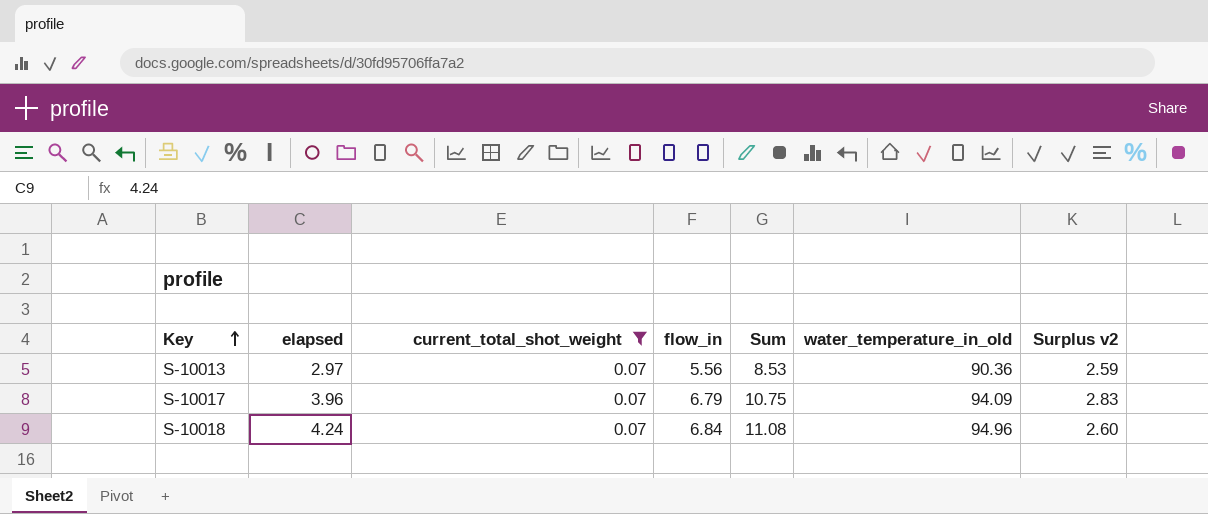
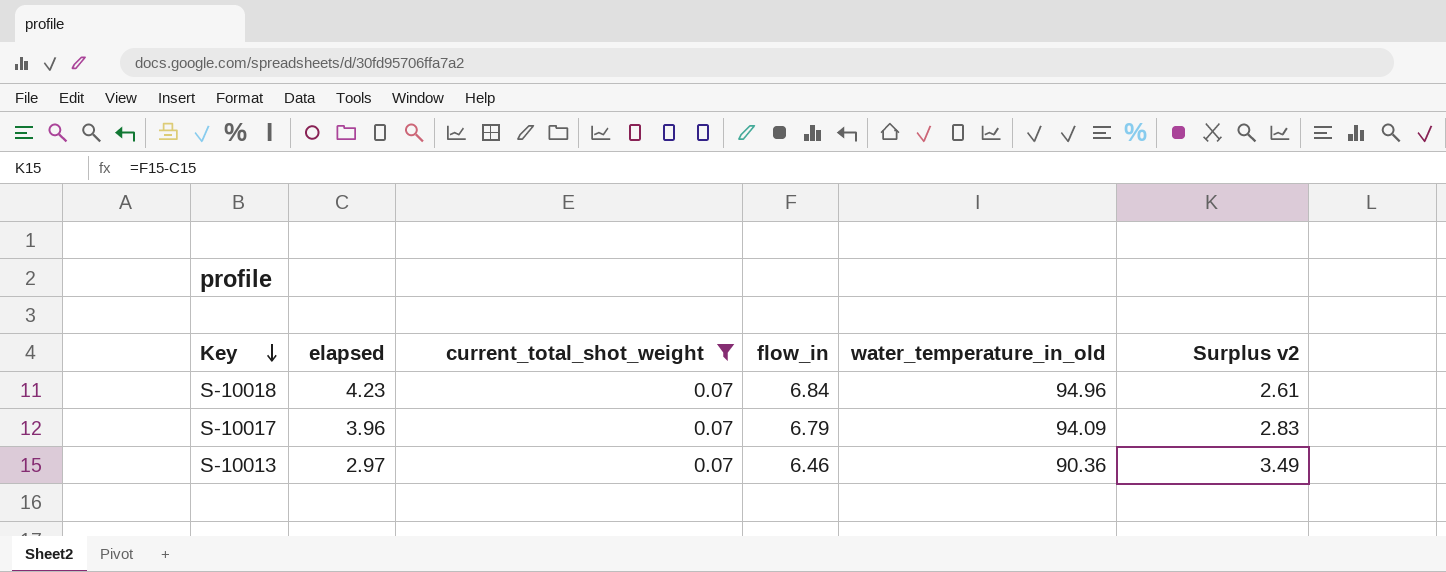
row order: Key ascending -> Key descending
column Sum | formula: [elapsed] + [flow_in] -> none
S-10018 | elapsed: 4.24 -> 4.23
S-10018 | Surplus v2: 2.60 -> 2.61
S-10013 | flow_in: 5.56 -> 6.46
S-10013 | Surplus v2: 2.59 -> 3.49

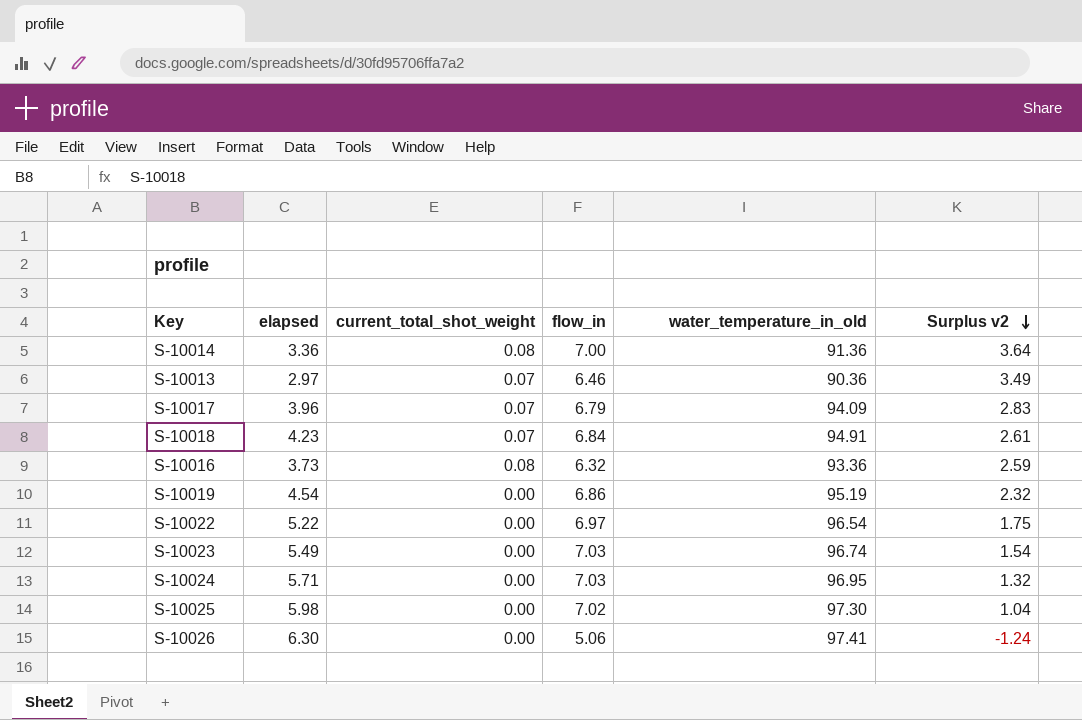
filter: current_total_shot_weight = 0.07 -> none
row order: Key descending -> Surplus v2 descending
S-10018 | water_temperature_in_old: 94.96 -> 94.91

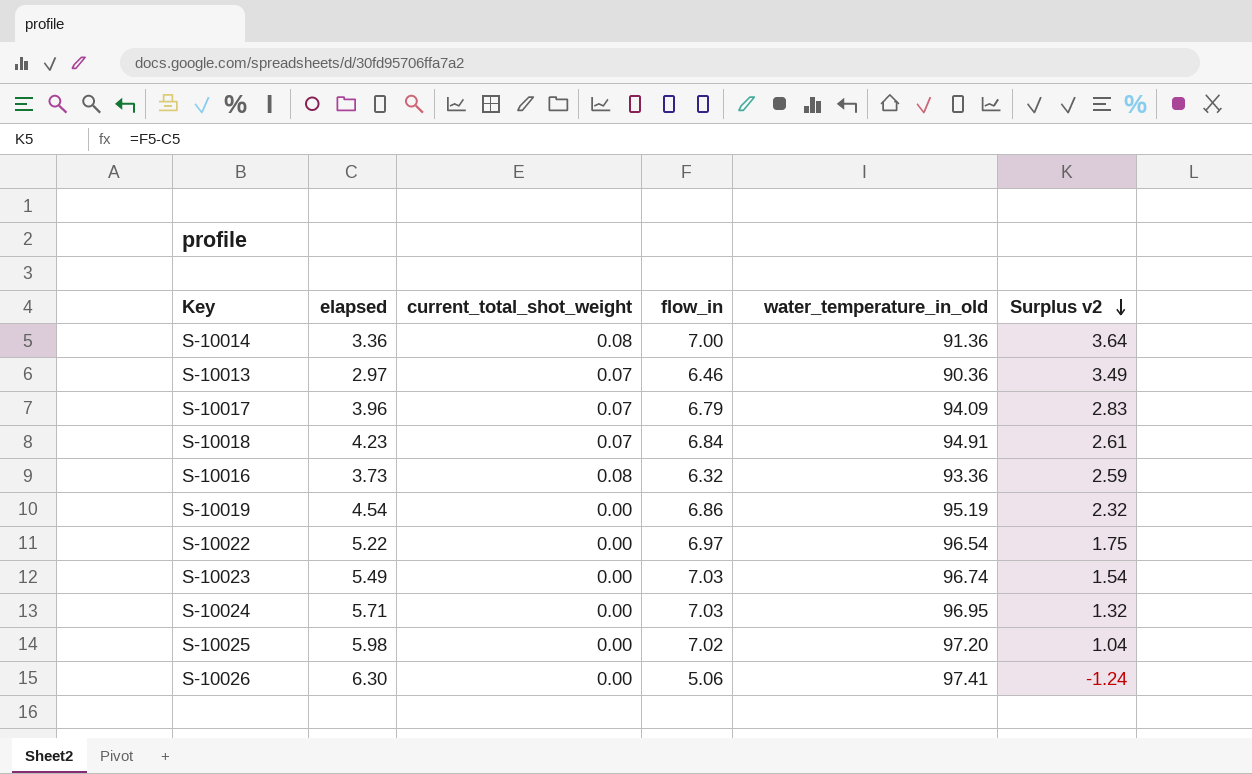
S-10025 | water_temperature_in_old: 97.30 -> 97.20

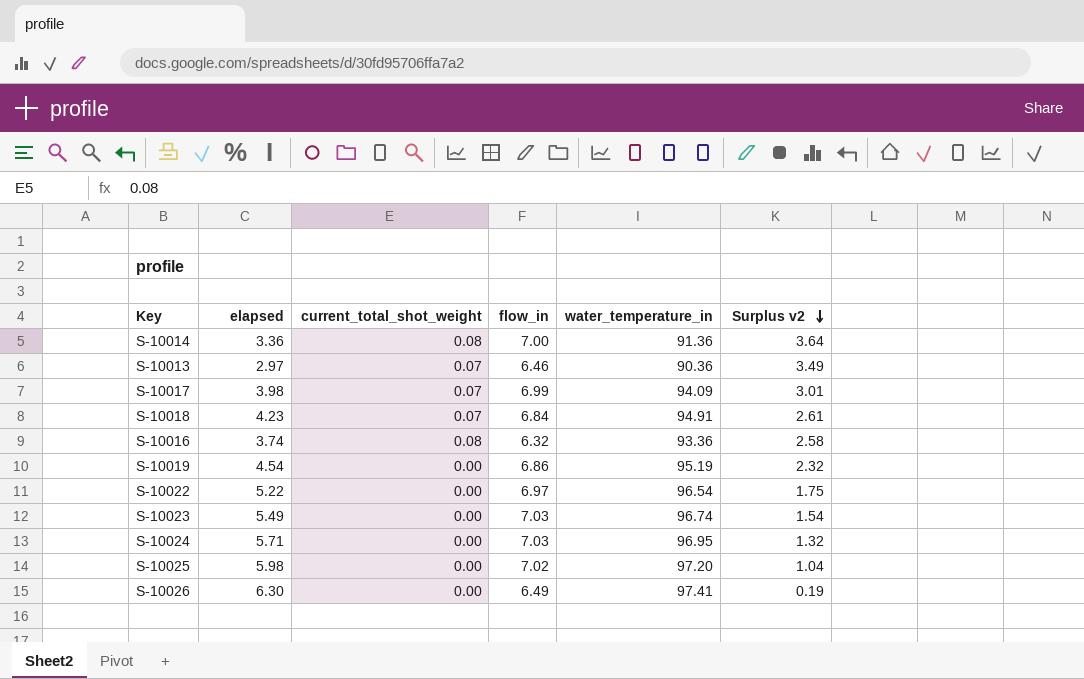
column name: water_temperature_in_old -> water_temperature_in
S-10017 | elapsed: 3.96 -> 3.98
S-10017 | flow_in: 6.79 -> 6.99
S-10017 | Surplus v2: 2.83 -> 3.01
S-10016 | elapsed: 3.73 -> 3.74
S-10016 | Surplus v2: 2.59 -> 2.58
S-10026 | flow_in: 5.06 -> 6.49
S-10026 | Surplus v2: -1.24 -> 0.19

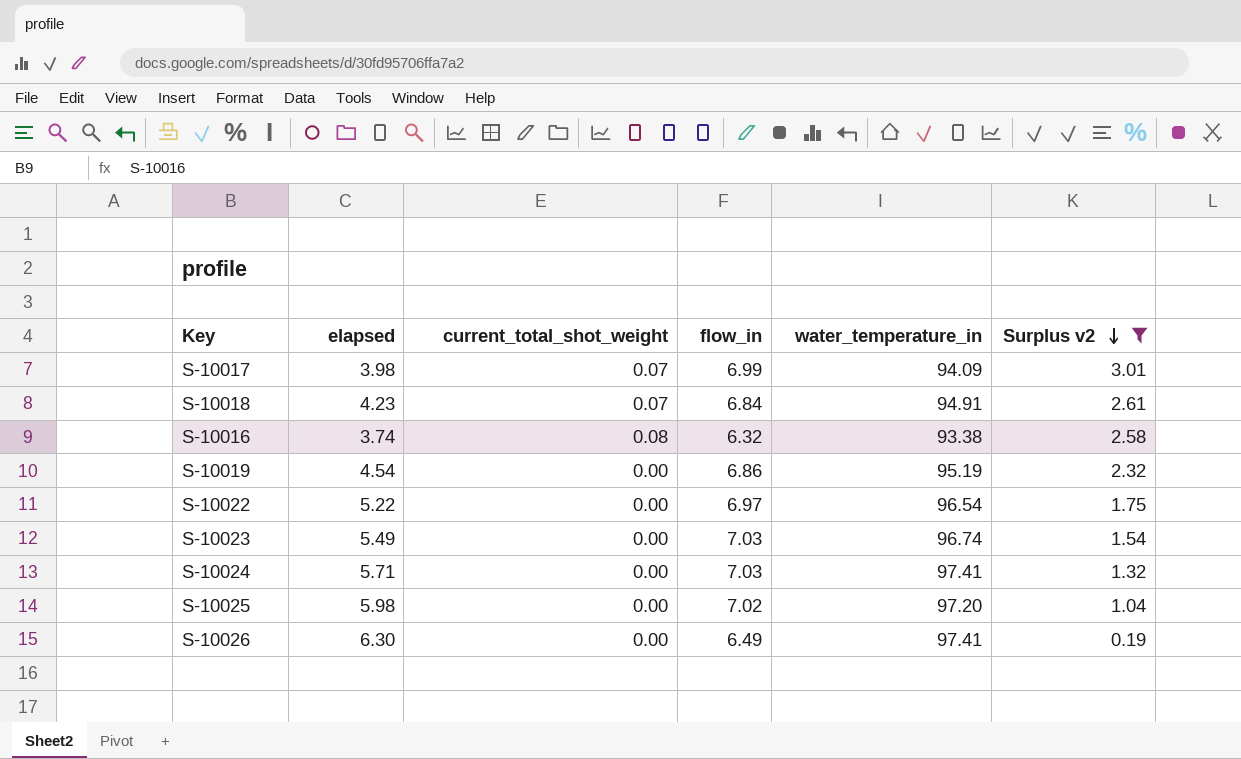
filter: none -> Surplus v2 <= 3.01
S-10016 | water_temperature_in: 93.36 -> 93.38
S-10024 | water_temperature_in: 96.95 -> 97.41

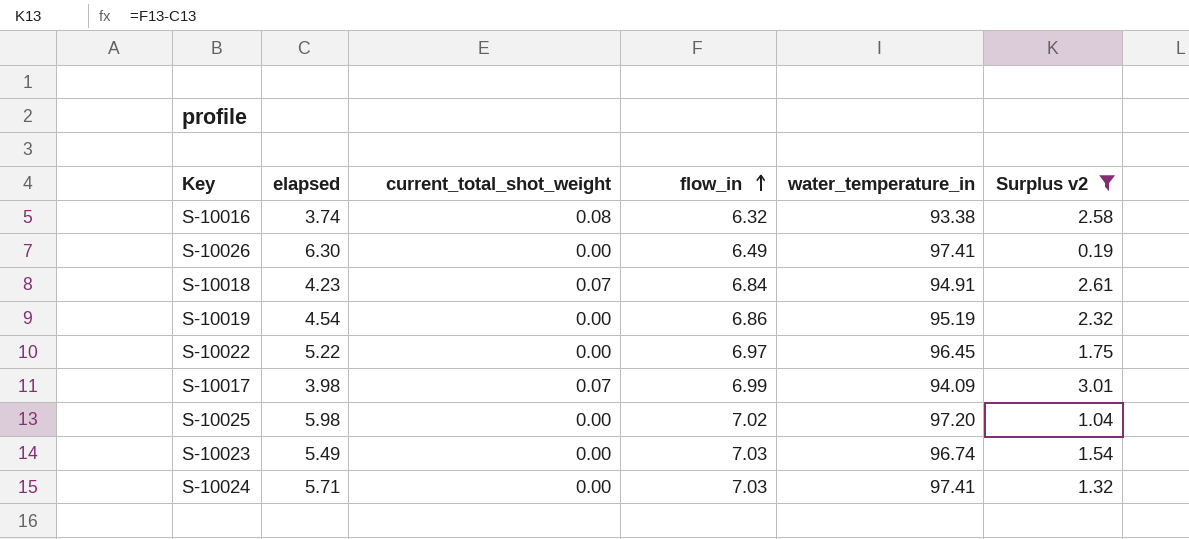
row order: Surplus v2 descending -> flow_in ascending
S-10022 | water_temperature_in: 96.54 -> 96.45

